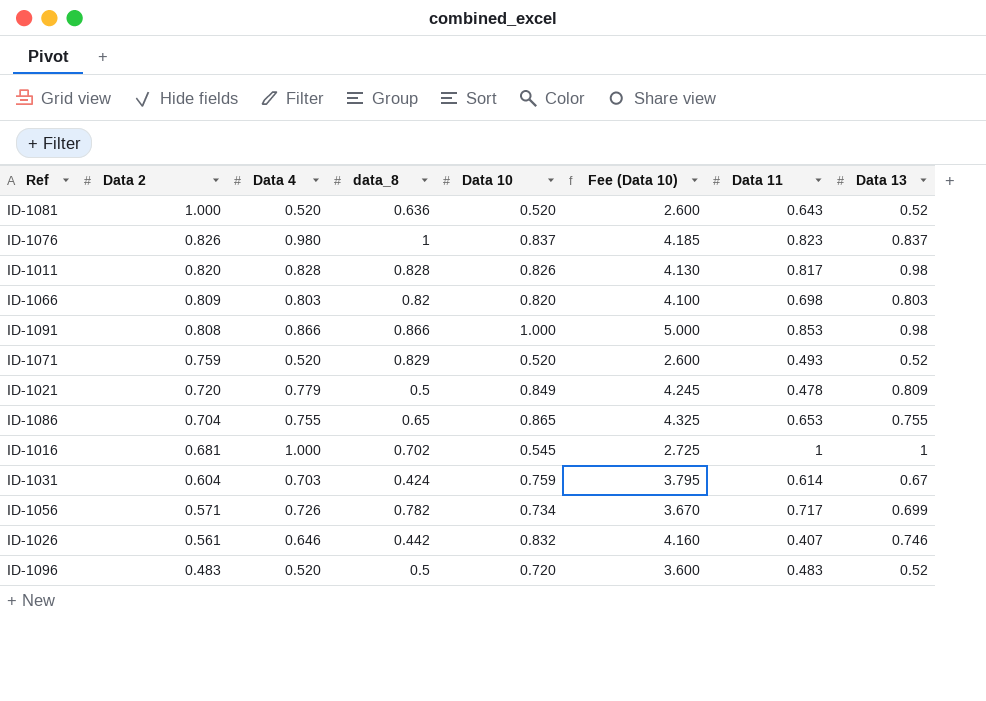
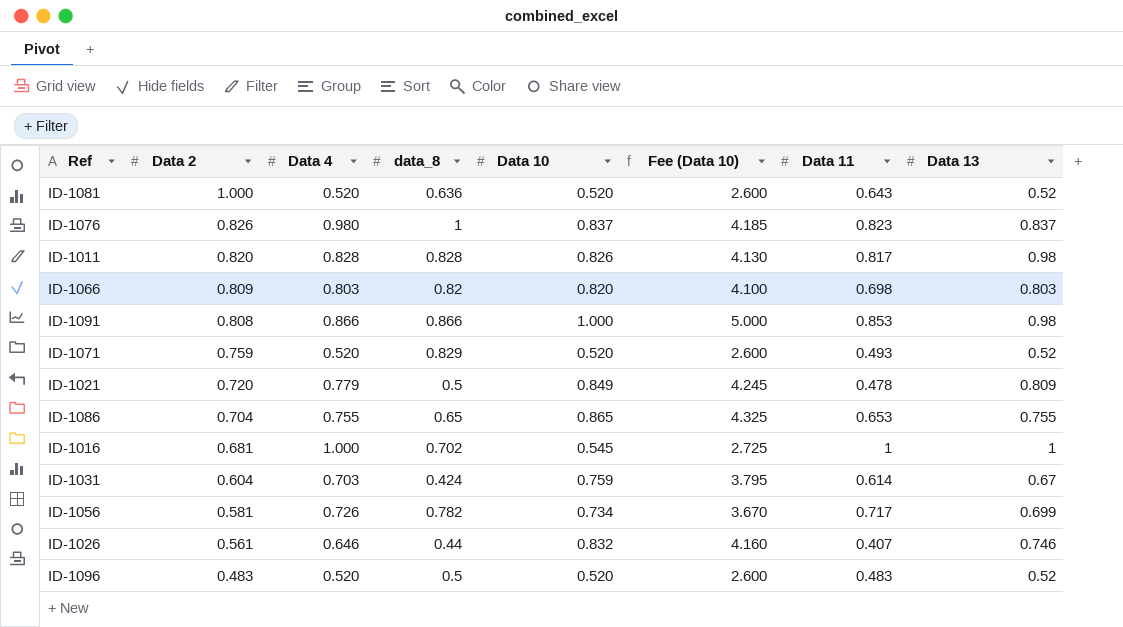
ID-1056 | Data 2: 0.571 -> 0.581
ID-1026 | data_8: 0.442 -> 0.44
ID-1096 | Data 10: 0.720 -> 0.520
ID-1096 | Fee (Data 10): 3.600 -> 2.600

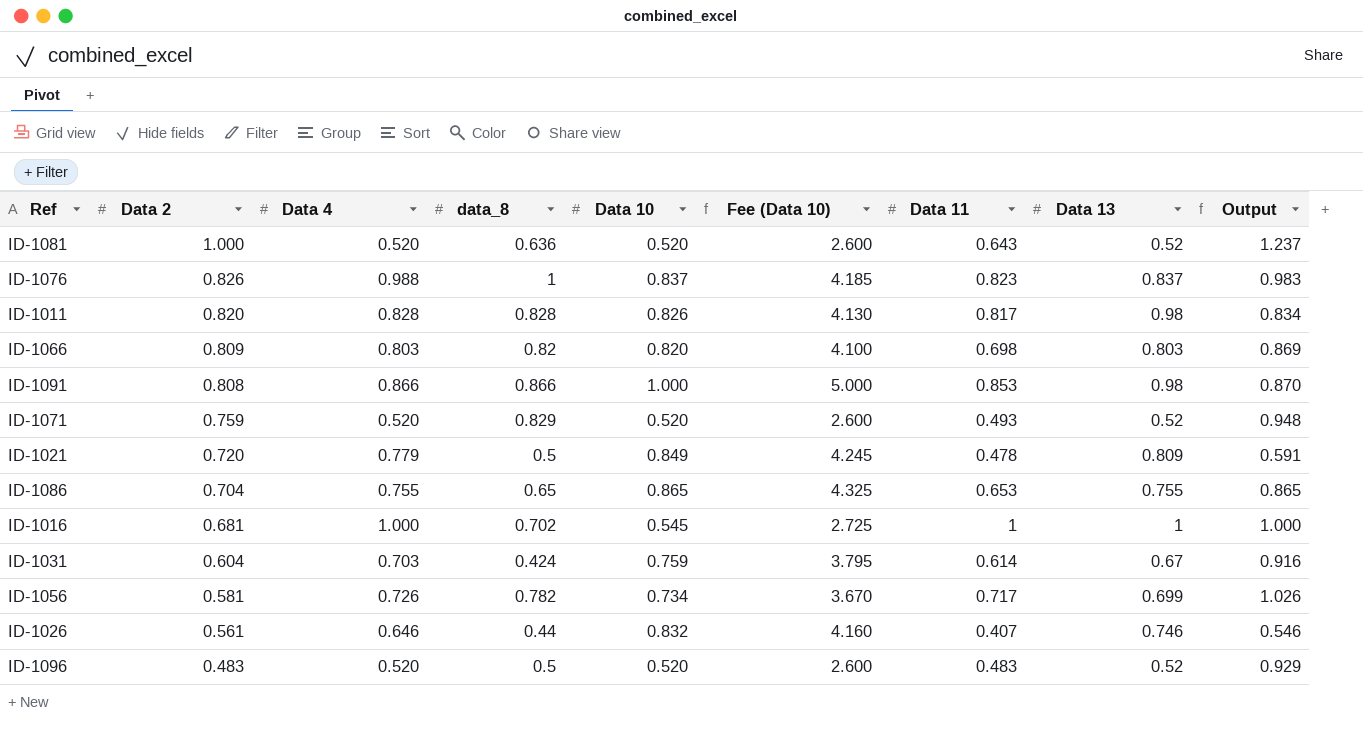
column Output | formula: none -> [Data 11] / [Data 13]
ID-1076 | Data 4: 0.980 -> 0.988

